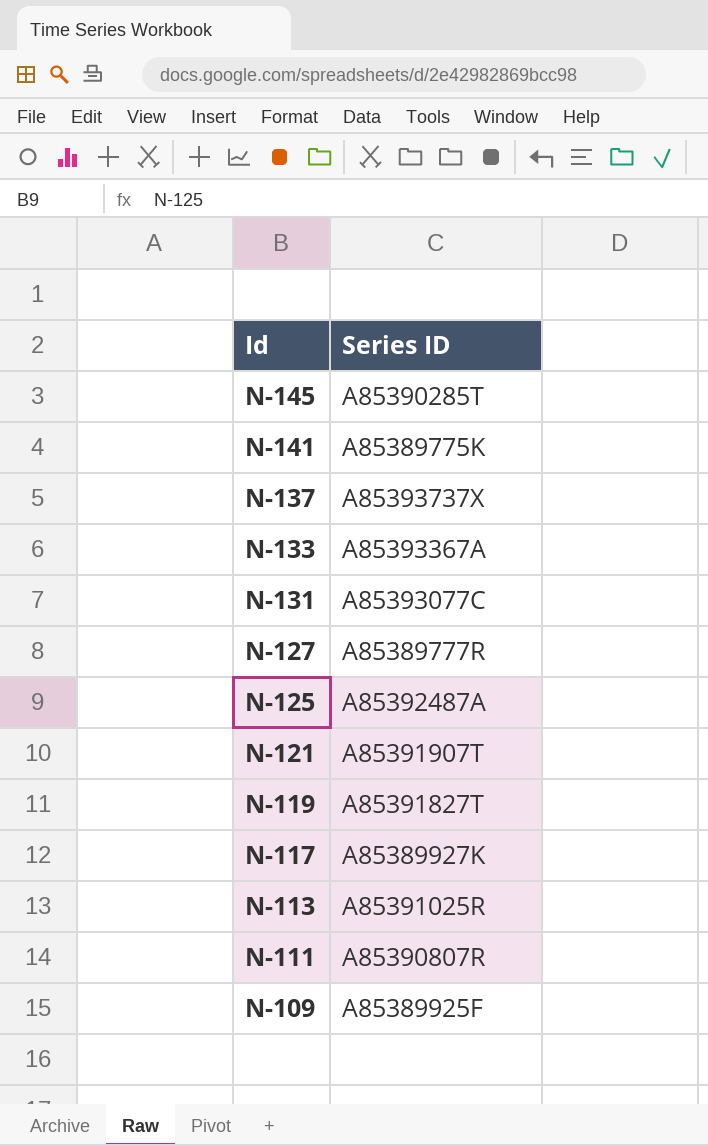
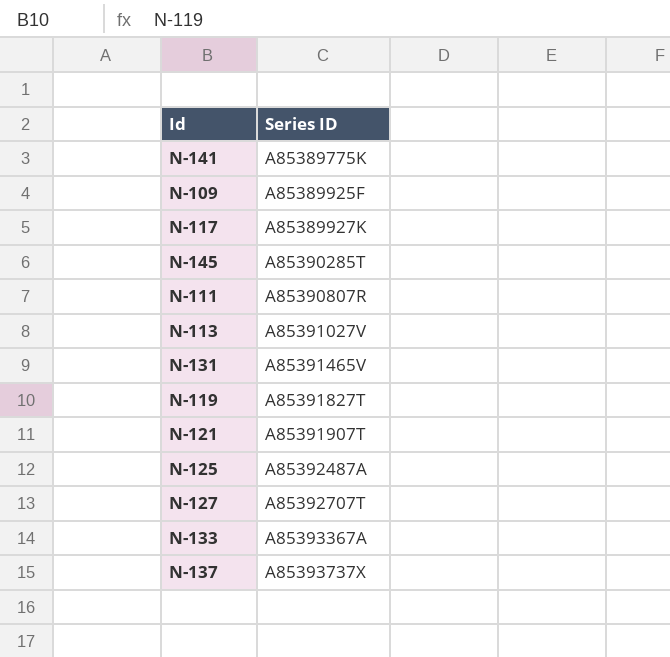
row order: Id descending -> Series ID ascending
N-113 | Series ID: A85391025R -> A85391027V
N-131 | Series ID: A85393077C -> A85391465V
N-127 | Series ID: A85389777R -> A85392707T

